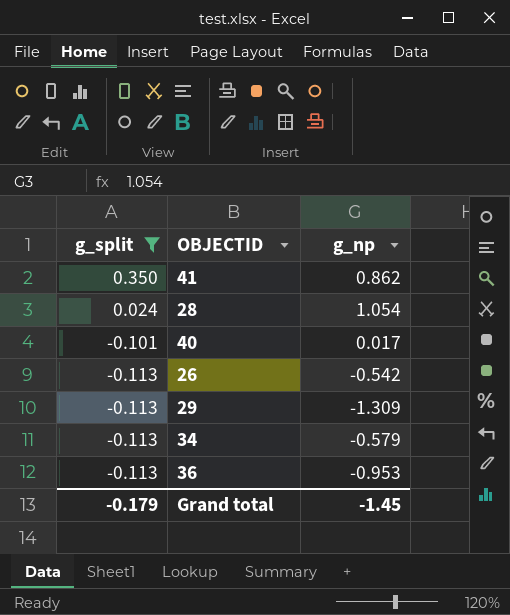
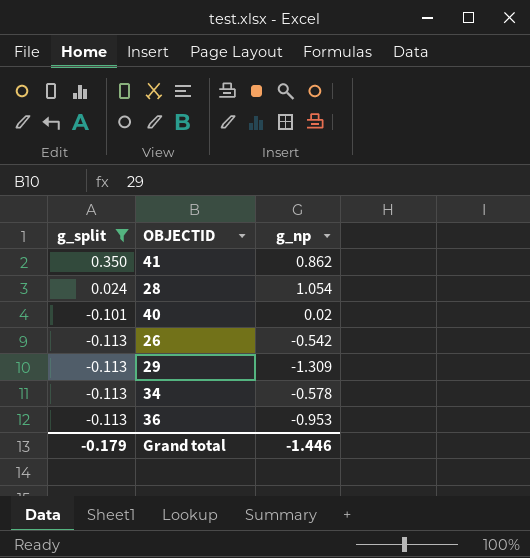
40 | g_np: 0.017 -> 0.02
34 | g_np: -0.579 -> -0.578
Grand total | g_np: -1.45 -> -1.446

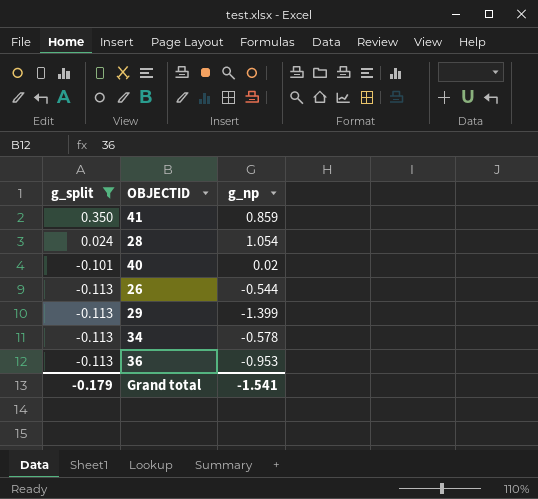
41 | g_np: 0.862 -> 0.859
26 | g_np: -0.542 -> -0.544
29 | g_np: -1.309 -> -1.399
Grand total | g_np: -1.446 -> -1.541

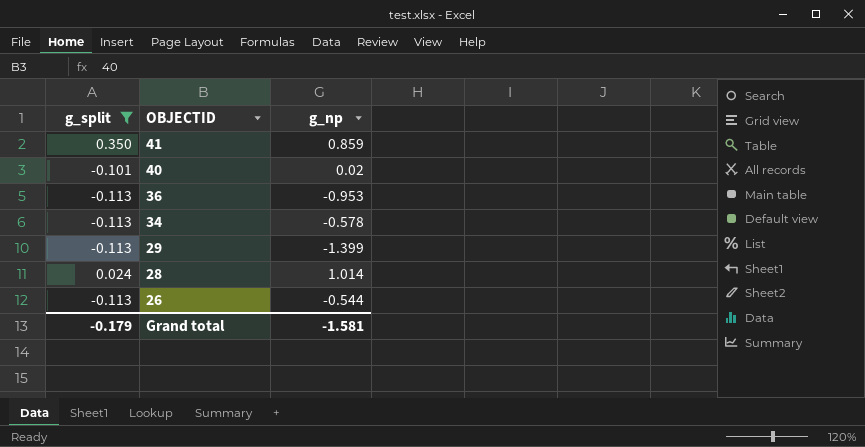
row order: g_split descending -> OBJECTID descending
28 | g_np: 1.054 -> 1.014
Grand total | g_np: -1.541 -> -1.581

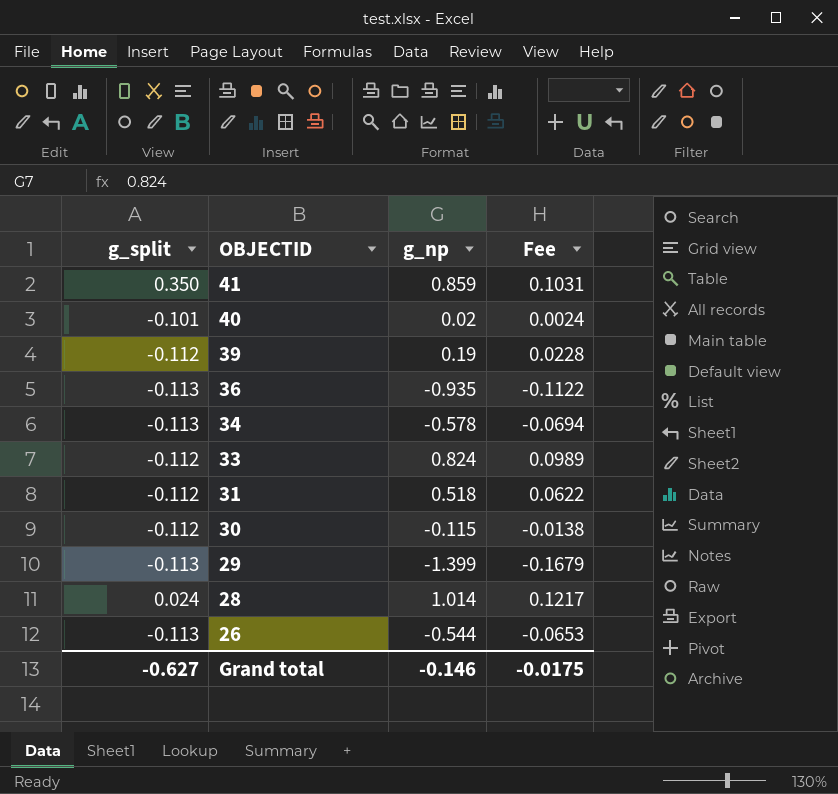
filter: g_split != -0.112 -> none
column Fee | formula: none -> [g_np] * 0.12
36 | g_np: -0.953 -> -0.935
Grand total | g_split: -0.179 -> -0.627
Grand total | g_np: -1.581 -> -0.146

